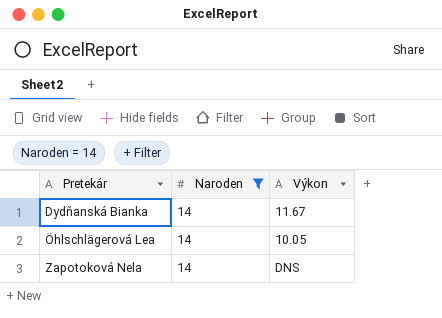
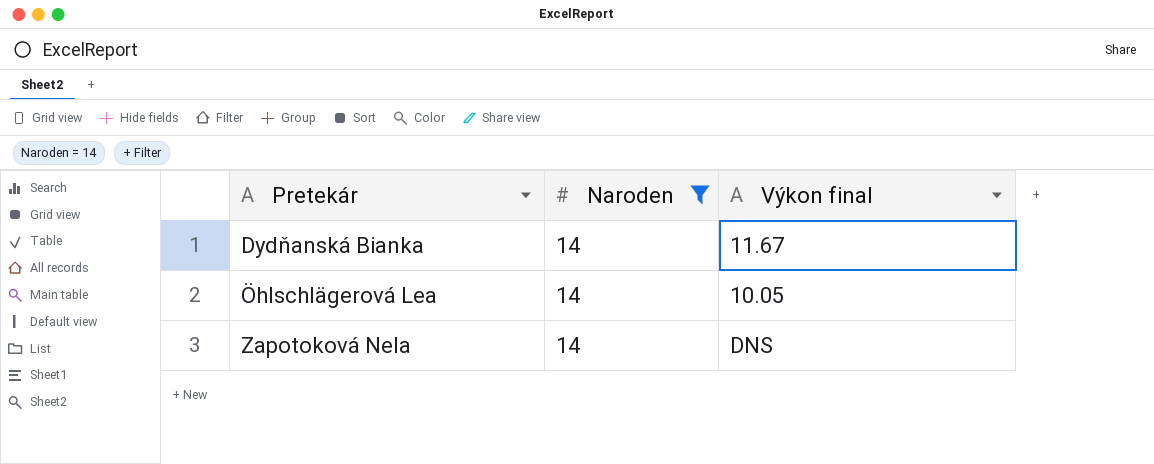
column name: Výkon -> Výkon final

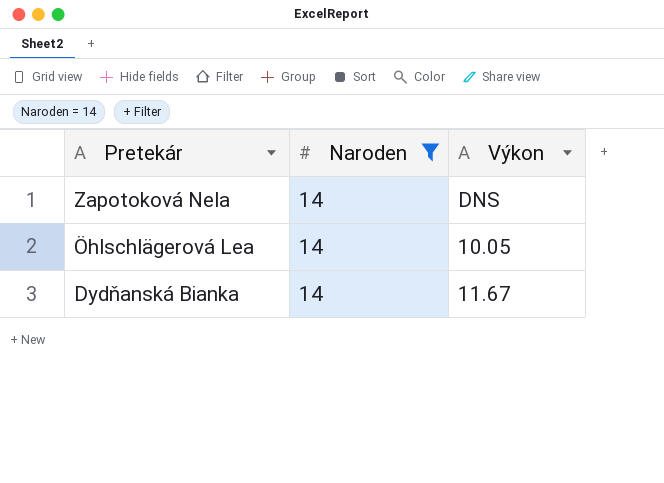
row order: Pretekár ascending -> Pretekár descending
column name: Výkon final -> Výkon

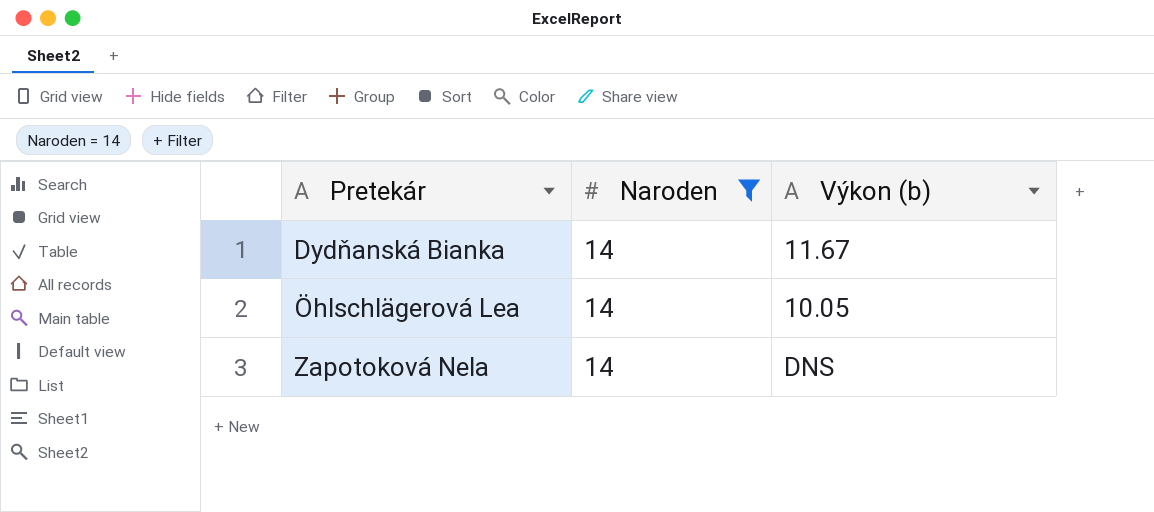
row order: Pretekár descending -> Pretekár ascending
column name: Výkon -> Výkon (b)

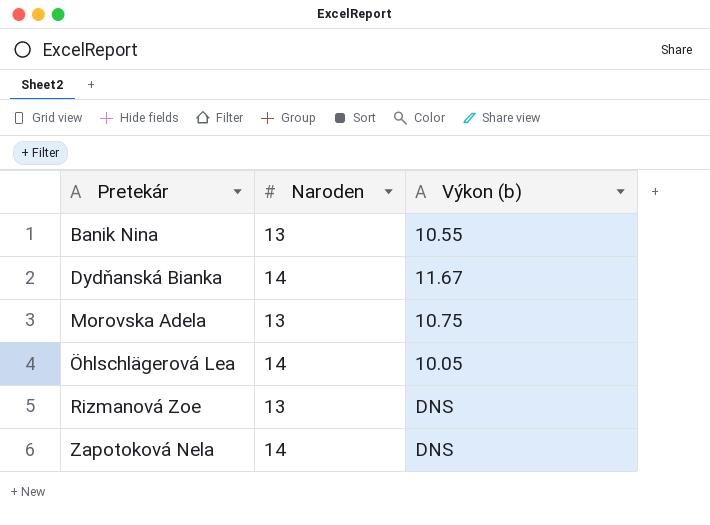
filter: Naroden = 14 -> none

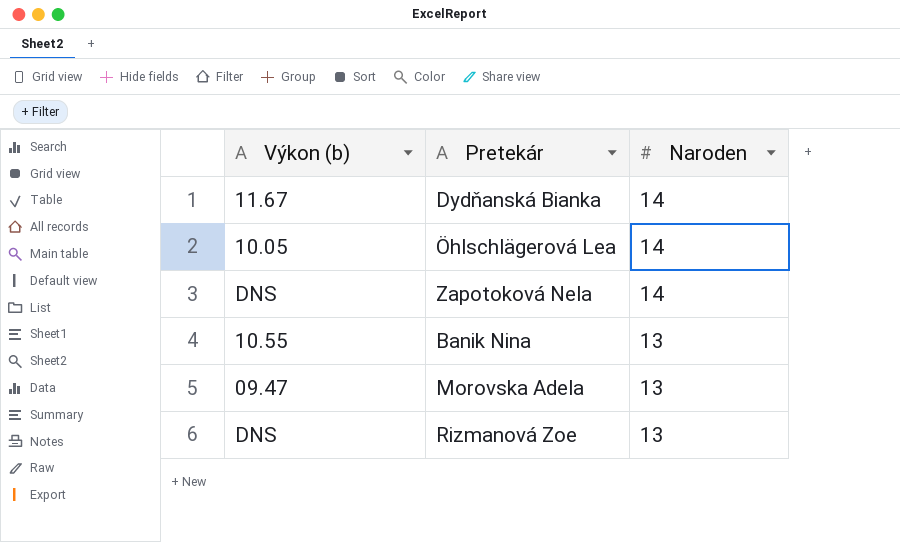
row order: Pretekár ascending -> Naroden descending
column Výkon (b) | position: 3 -> 1
Morovska Adela | Výkon (b): 10.75 -> 09.47

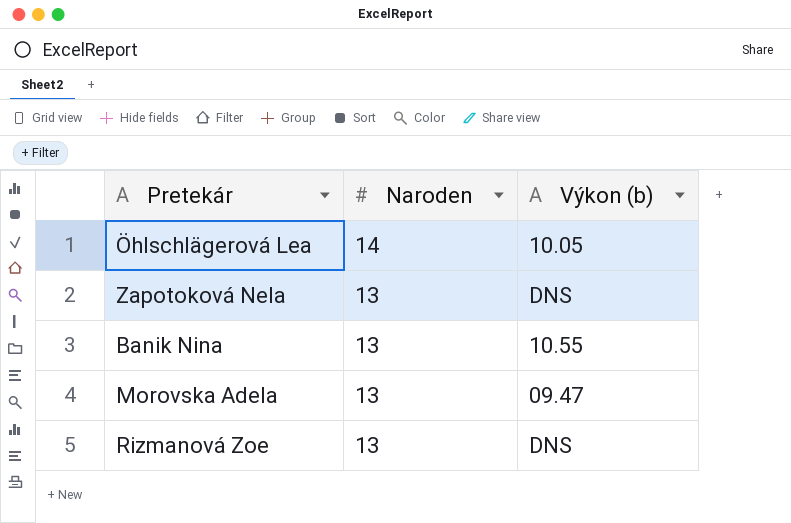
column Výkon (b) | position: 1 -> 3
row Dydňanská Bianka: 11.67 | 14 -> none
Zapotoková Nela | Naroden: 14 -> 13

